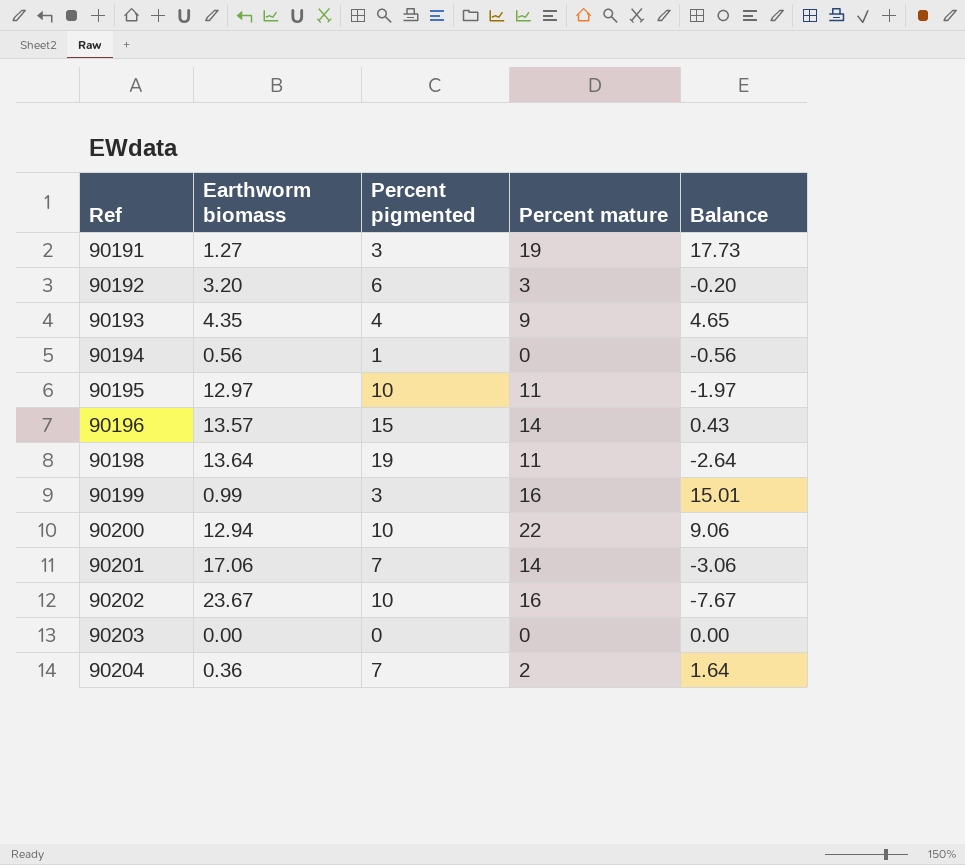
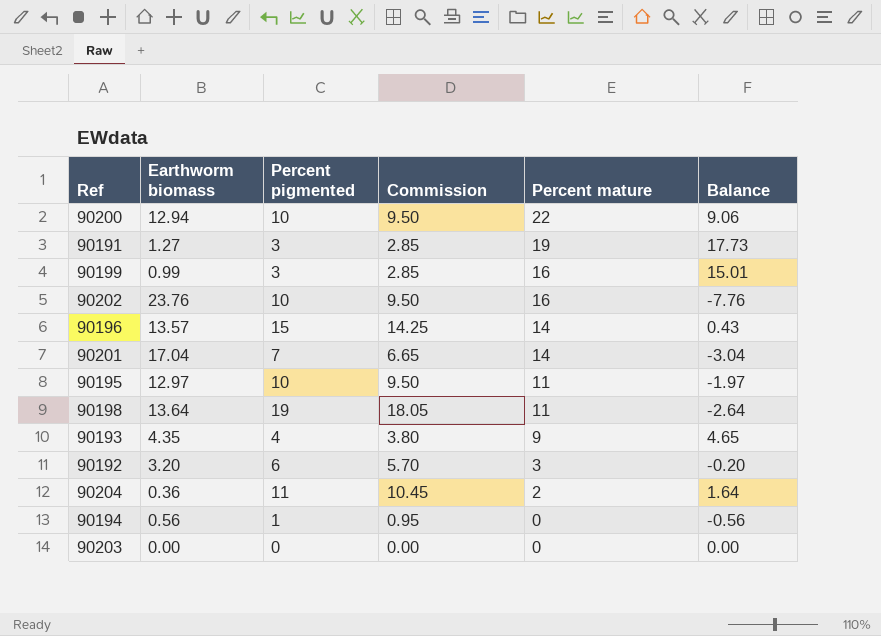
row order: Ref ascending -> Percent mature descending
column Commission | formula: none -> [Percent pigmented] * 0.95
90202 | Earthworm biomass: 23.67 -> 23.76
90202 | Balance: -7.67 -> -7.76
90201 | Earthworm biomass: 17.06 -> 17.04
90201 | Balance: -3.06 -> -3.04
90204 | Percent pigmented: 7 -> 11

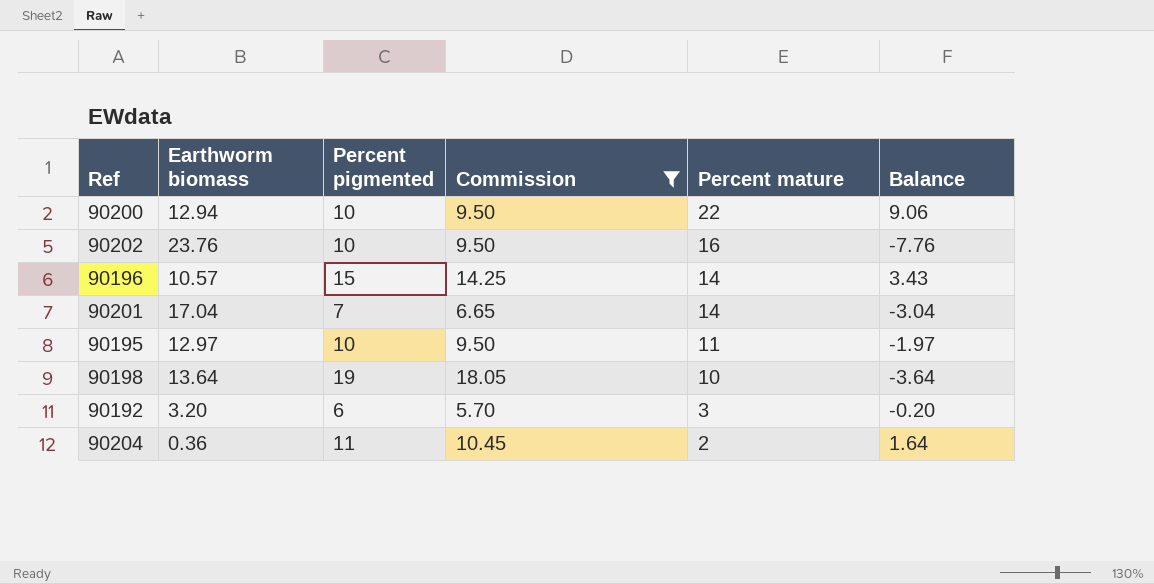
filter: none -> Commission >= 5.70
90196 | Earthworm biomass: 13.57 -> 10.57
90196 | Balance: 0.43 -> 3.43
90198 | Percent mature: 11 -> 10
90198 | Balance: -2.64 -> -3.64

